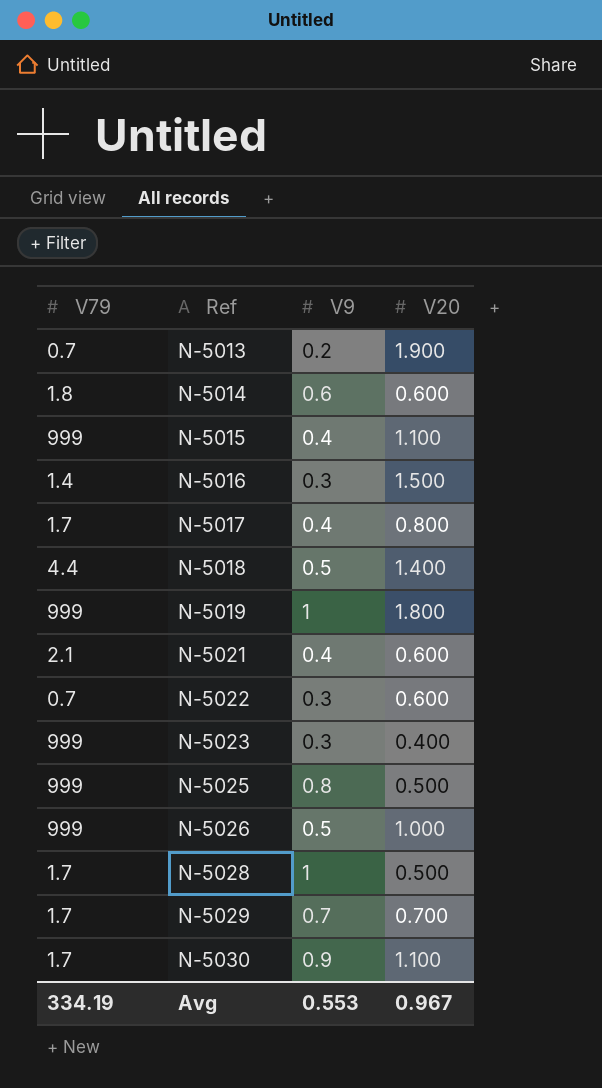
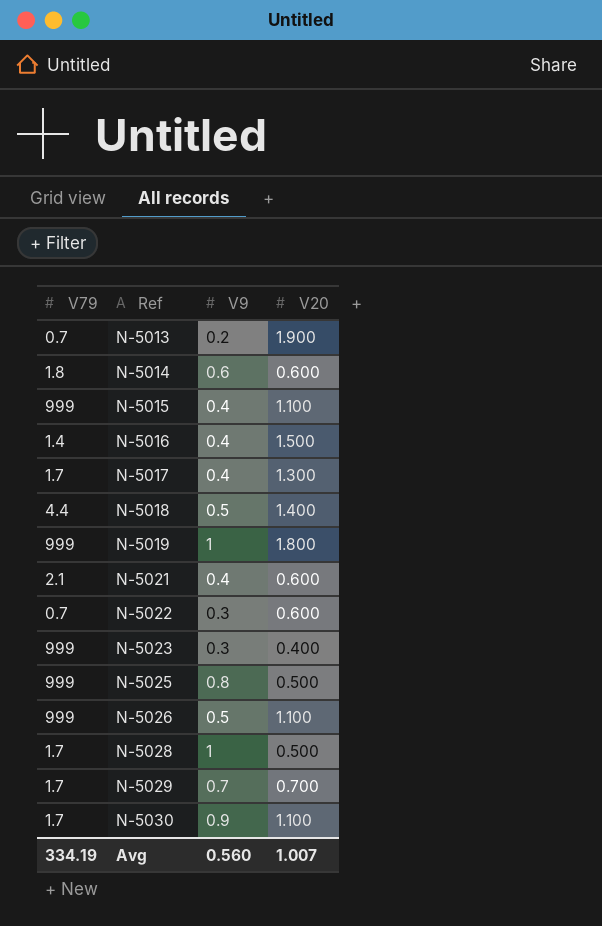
N-5016 | V9: 0.3 -> 0.4
N-5017 | V20: 0.800 -> 1.300
N-5026 | V20: 1.000 -> 1.100
Avg | V9: 0.553 -> 0.560
Avg | V20: 0.967 -> 1.007

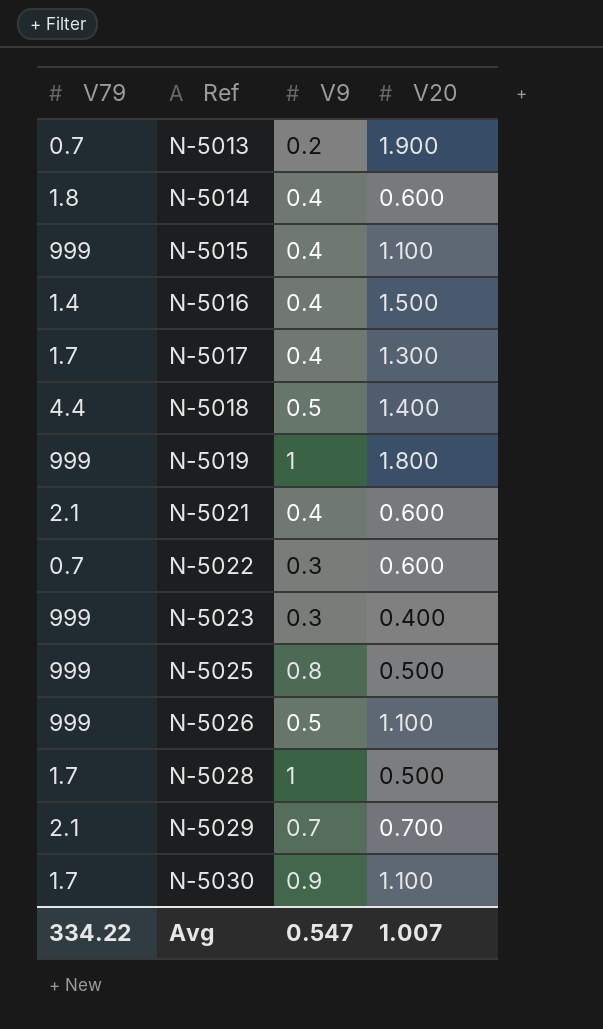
N-5014 | V9: 0.6 -> 0.4
N-5029 | V79: 1.7 -> 2.1
Avg | V79: 334.19 -> 334.22
Avg | V9: 0.560 -> 0.547

